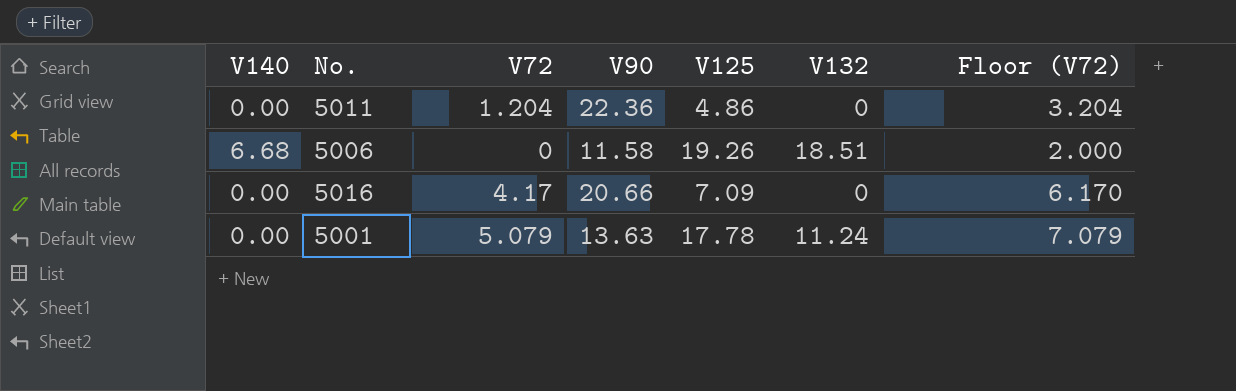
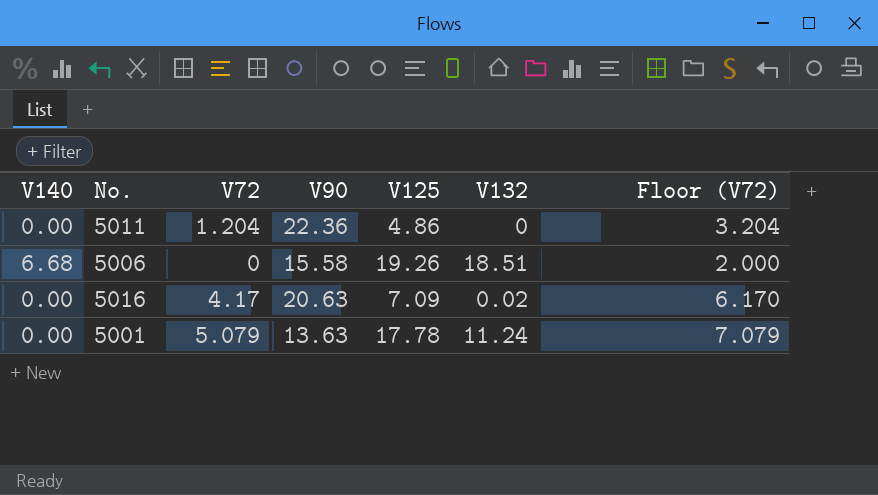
5006 | V90: 11.58 -> 15.58
5016 | V90: 20.66 -> 20.63
5016 | V132: 0 -> 0.02

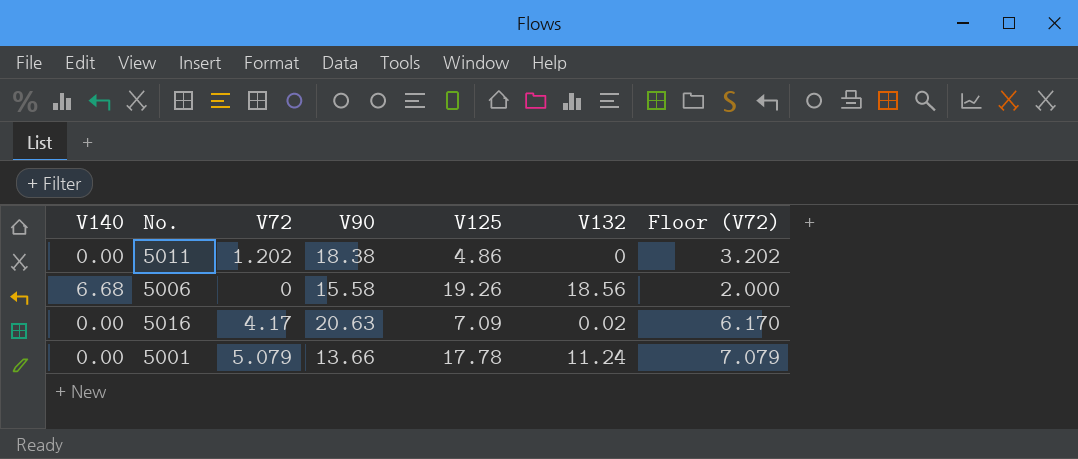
5011 | V72: 1.204 -> 1.202
5011 | V90: 22.36 -> 18.38
5011 | Floor (V72): 3.204 -> 3.202
5006 | V132: 18.51 -> 18.56
5001 | V90: 13.63 -> 13.66

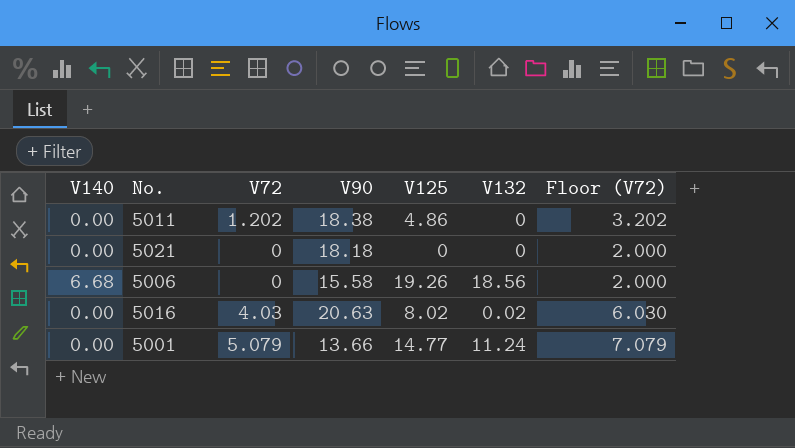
row 5021: none -> 0.00 | 0 | 18.18 | 0 | 0 | 2.000
5016 | V72: 4.17 -> 4.03
5016 | V125: 7.09 -> 8.02
5016 | Floor (V72): 6.170 -> 6.030
5001 | V125: 17.78 -> 14.77

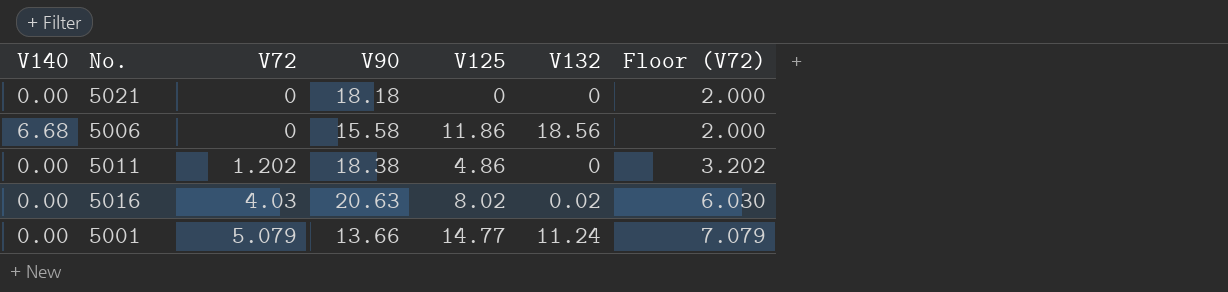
row order: none -> V72 ascending
5006 | V125: 19.26 -> 11.86

